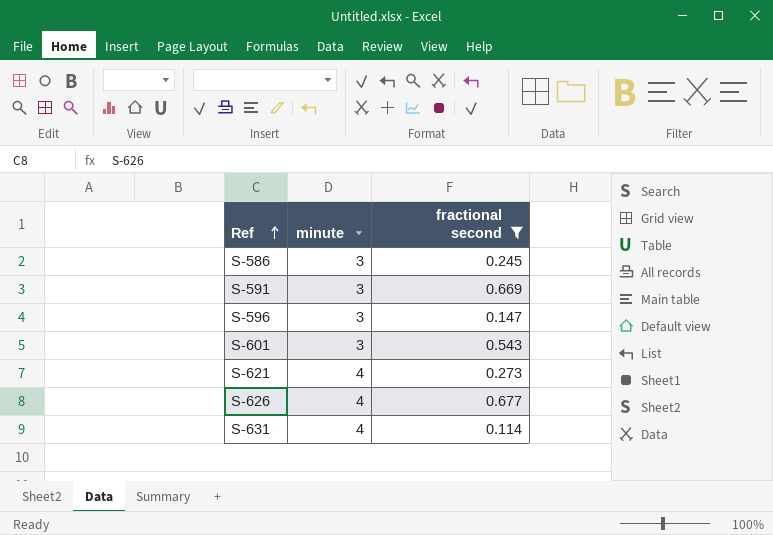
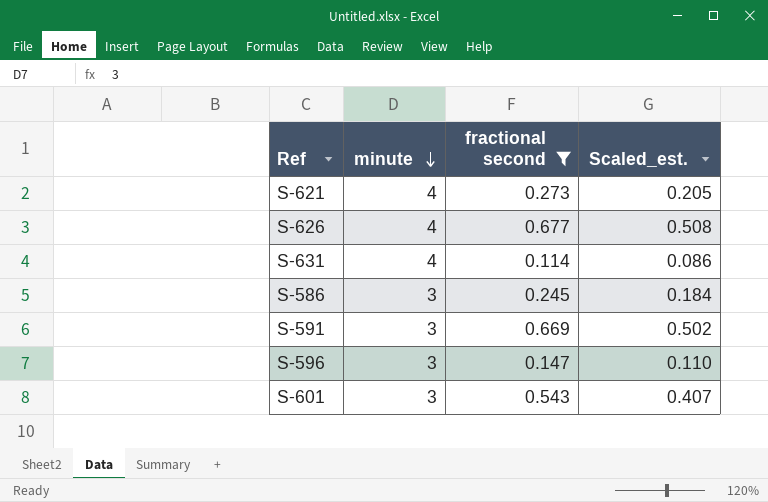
row order: Ref ascending -> minute descending
column Scaled_est. | formula: none -> [fractional second] * 0.75

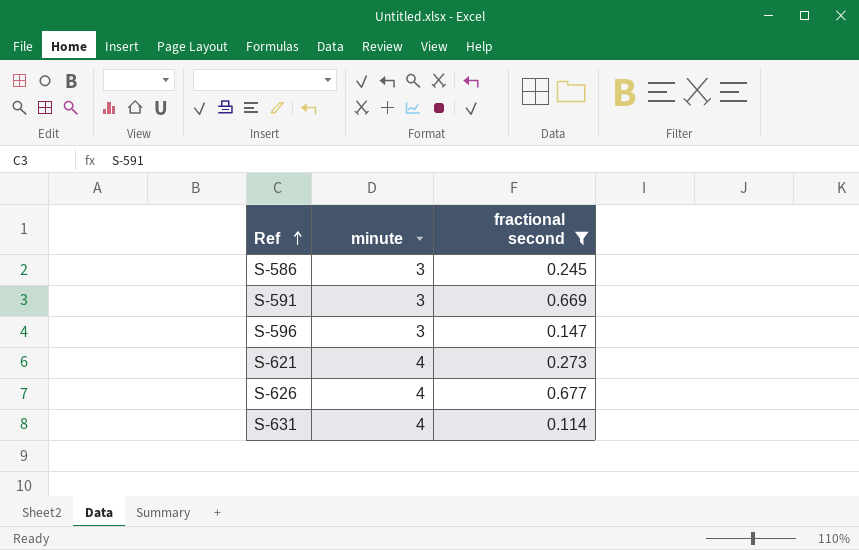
row order: minute descending -> Ref ascending
column Scaled_est. | formula: [fractional second] * 0.75 -> none
row S-601: 3 | 0.543 | 0.407 -> none

